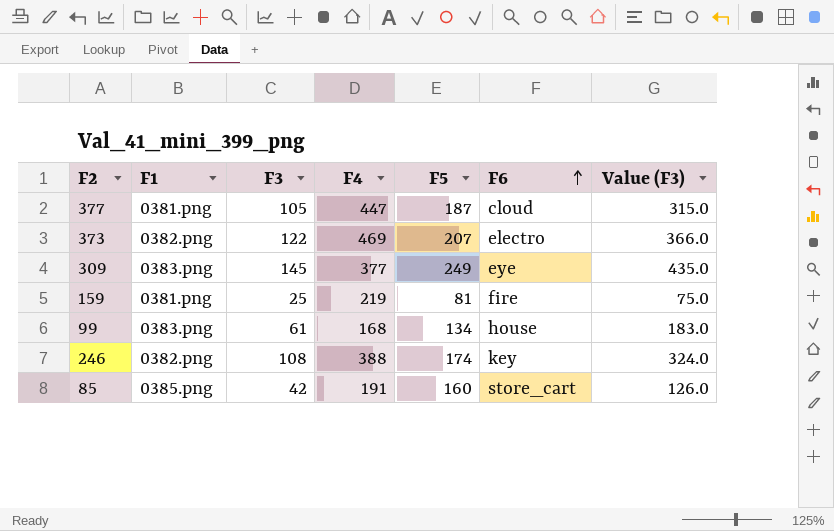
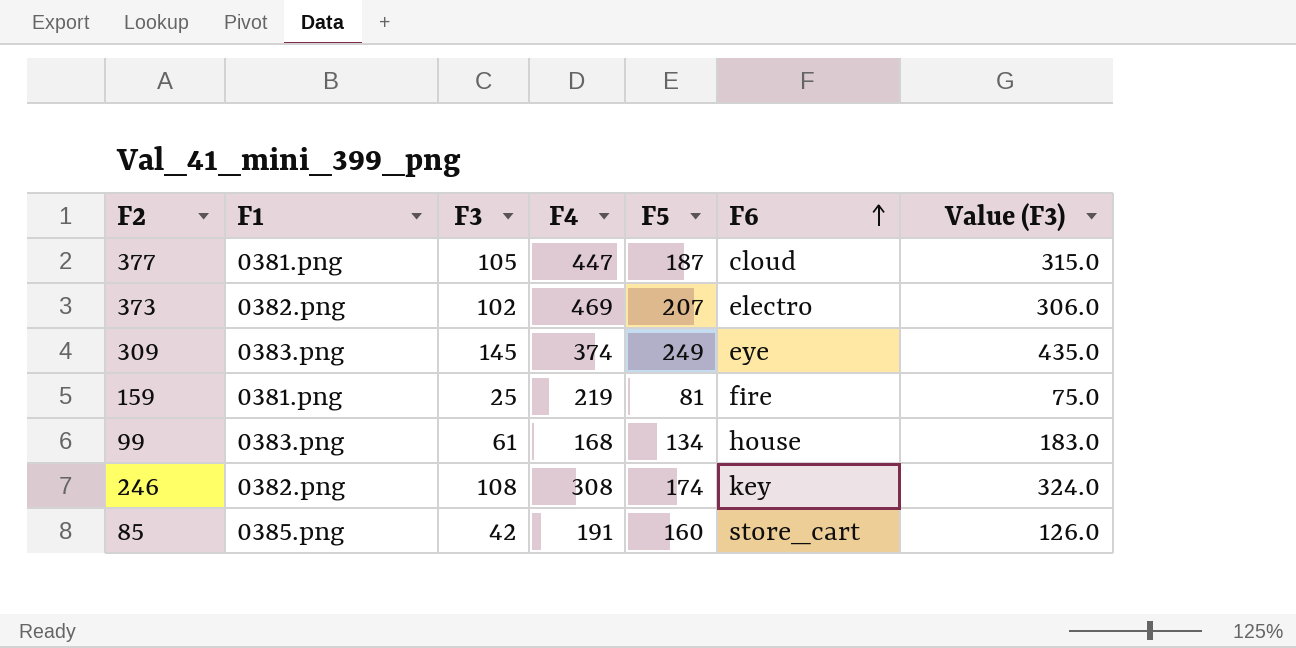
373 | F3: 122 -> 102
373 | Value (F3): 366.0 -> 306.0
309 | F4: 377 -> 374
246 | F4: 388 -> 308

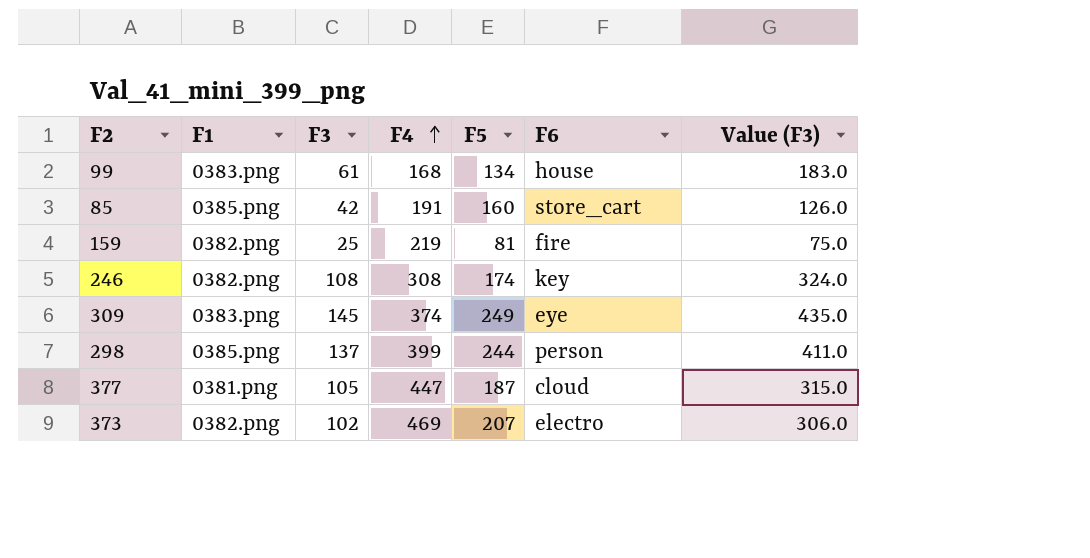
row order: F6 ascending -> F4 ascending
159 | F1: 0381.png -> 0382.png
row 298: none -> 0385.png | 137 | 399 | 244 | person | 411.0

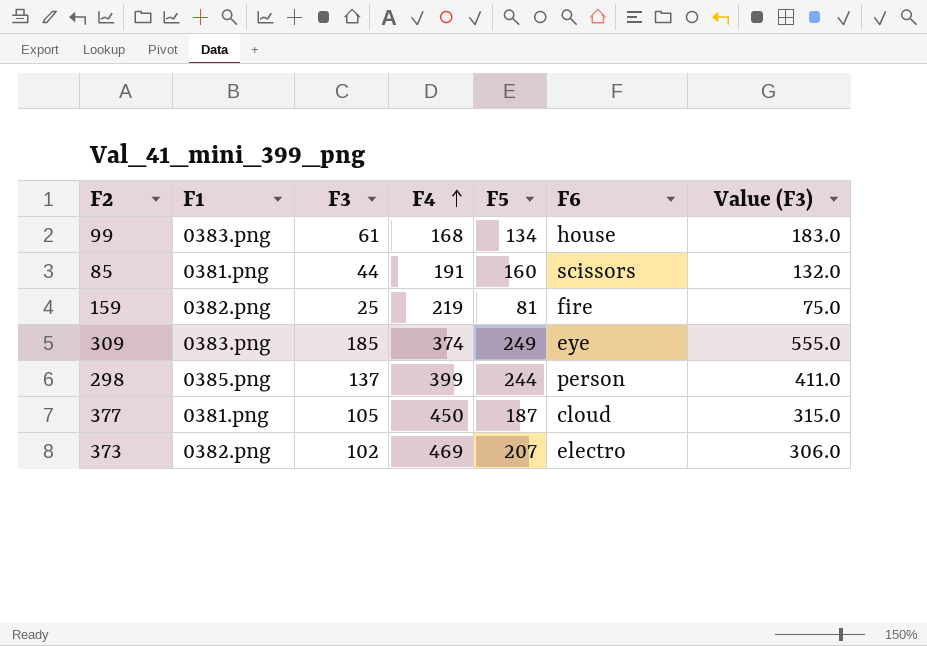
row 246: 0382.png | 108 | 308 | 174 | key | 324.0 -> none
85 | F1: 0385.png -> 0381.png
85 | F3: 42 -> 44
85 | F6: store_cart -> scissors
85 | Value (F3): 126.0 -> 132.0
309 | F3: 145 -> 185
309 | Value (F3): 435.0 -> 555.0
377 | F4: 447 -> 450

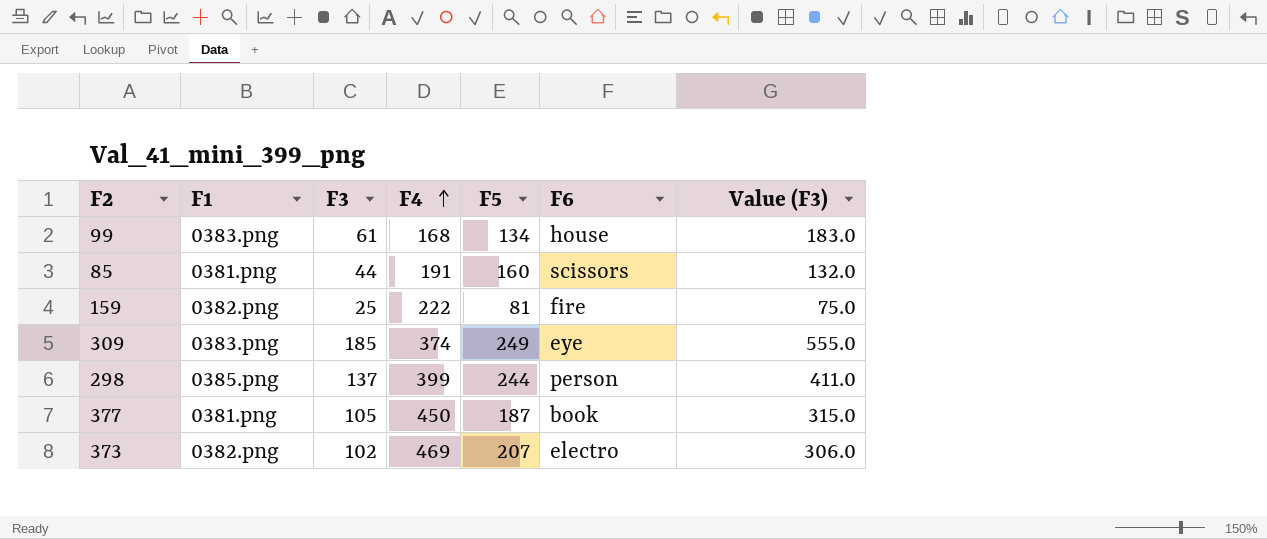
159 | F4: 219 -> 222
377 | F6: cloud -> book

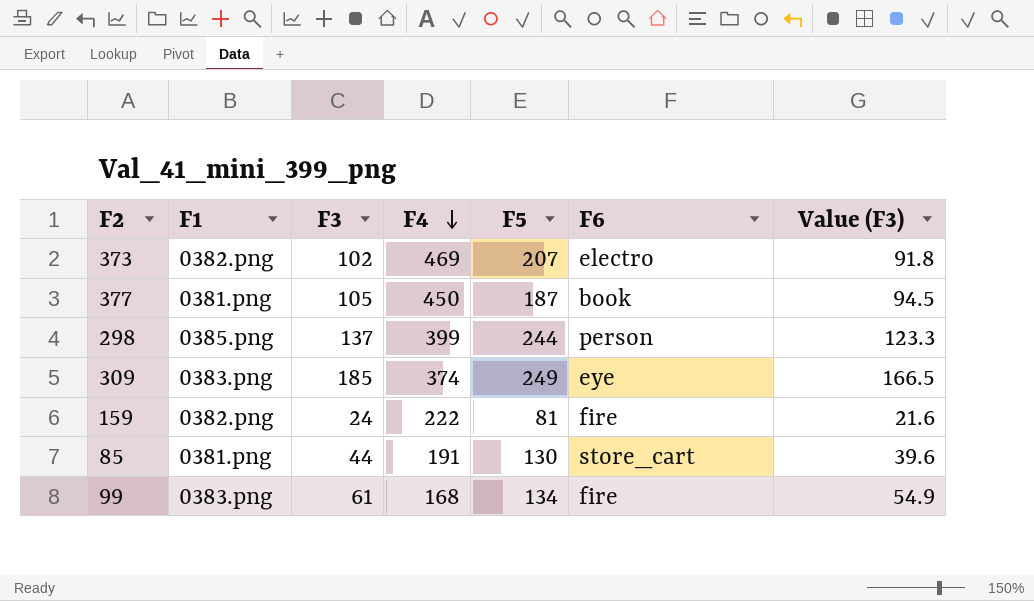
row order: F4 ascending -> F4 descending
column Value (F3) | formula: [F3] * 3 -> [F3] * 0.9
159 | F3: 25 -> 24
85 | F5: 160 -> 130
85 | F6: scissors -> store_cart
99 | F6: house -> fire

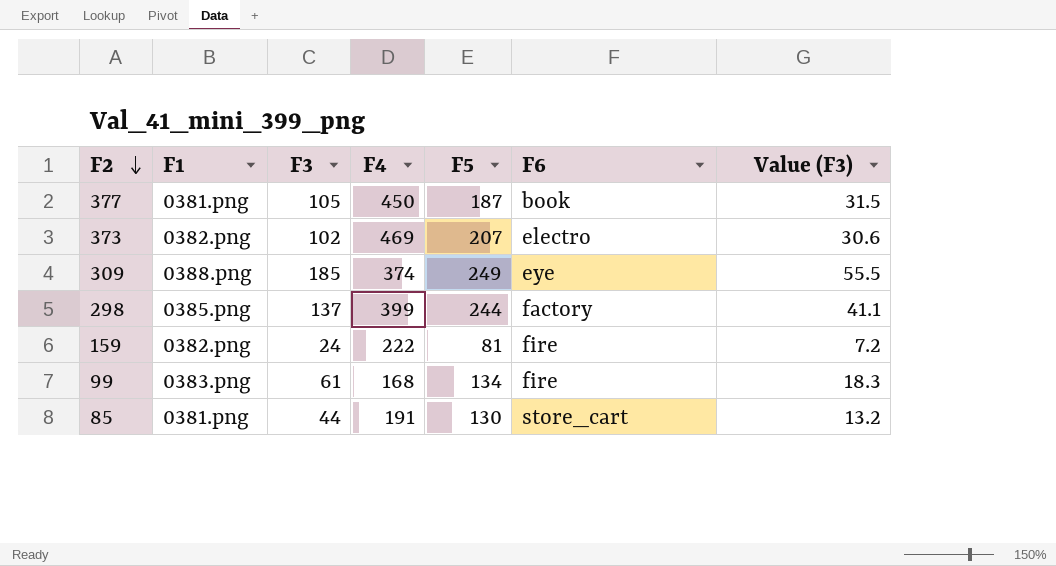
row order: F4 descending -> F2 descending
column Value (F3) | formula: [F3] * 0.9 -> [F3] * 0.3
309 | F1: 0383.png -> 0388.png
298 | F6: person -> factory

